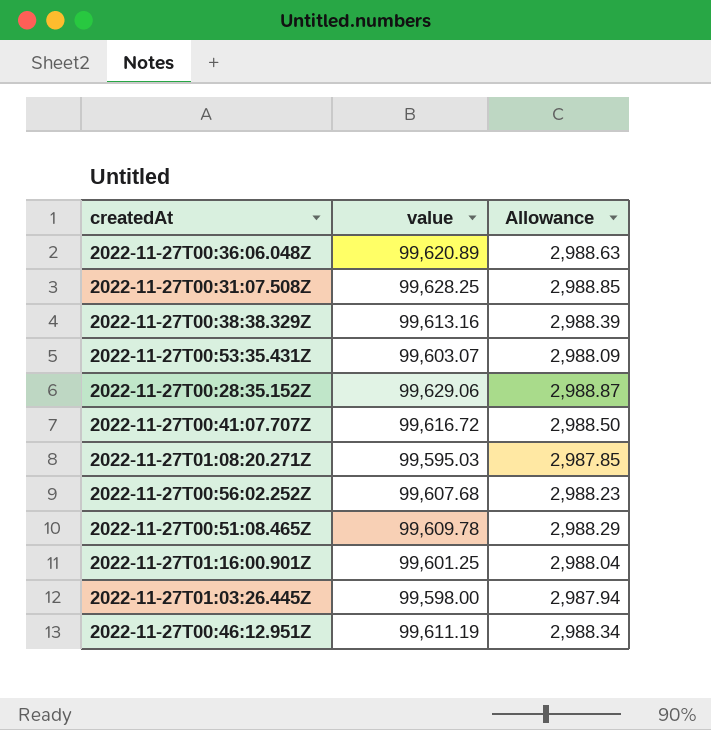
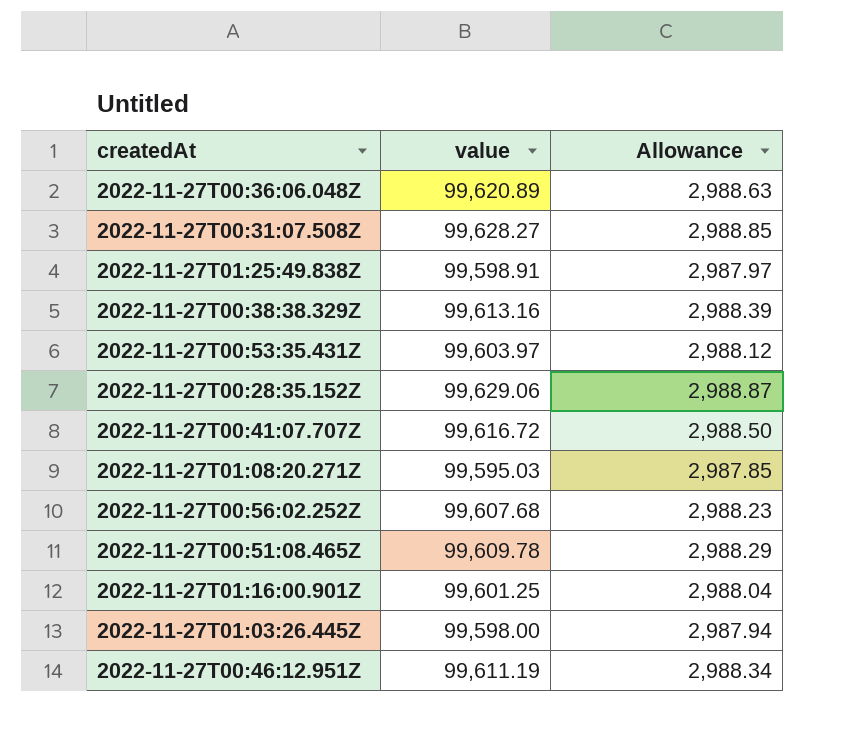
2022-11-27T00:31:07.508Z | value: 99,628.25 -> 99,628.27
row 2022-11-27T01:25:49.838Z: none -> 99,598.91 | 2,987.97
2022-11-27T00:53:35.431Z | value: 99,603.07 -> 99,603.97
2022-11-27T00:53:35.431Z | Allowance: 2,988.09 -> 2,988.12

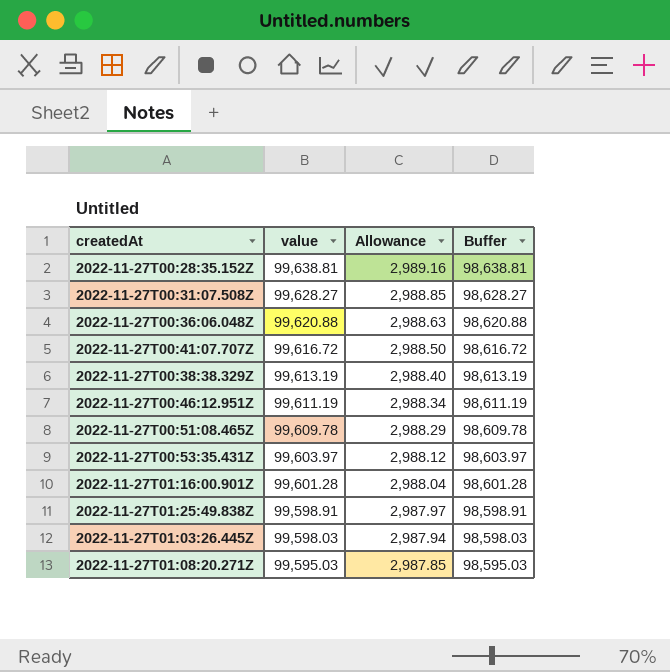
row order: none -> value descending
column Buffer | formula: none -> [value] - 1000
row 2022-11-27T00:56:02.252Z: 99,607.68 | 2,988.23 -> none
2022-11-27T00:28:35.152Z | value: 99,629.06 -> 99,638.81
2022-11-27T00:28:35.152Z | Allowance: 2,988.87 -> 2,989.16
2022-11-27T00:36:06.048Z | value: 99,620.89 -> 99,620.88
2022-11-27T00:38:38.329Z | value: 99,613.16 -> 99,613.19
2022-11-27T00:38:38.329Z | Allowance: 2,988.39 -> 2,988.40
2022-11-27T01:16:00.901Z | value: 99,601.25 -> 99,601.28
2022-11-27T01:03:26.445Z | value: 99,598.00 -> 99,598.03

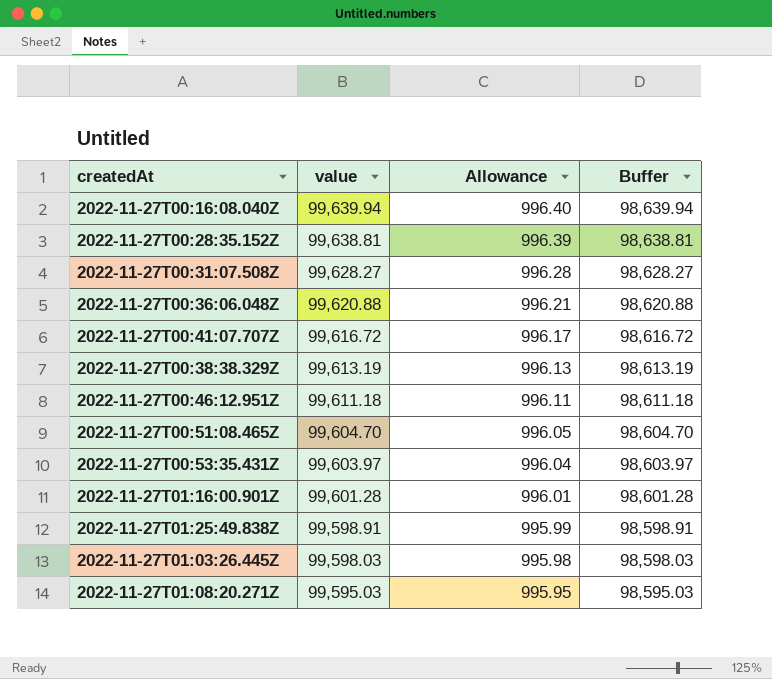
column Allowance | formula: [value] * 0.03 -> [value] * 0.01
row 2022-11-27T00:16:08.040Z: none -> 99,639.94 | 996.40 | 98,639.94
2022-11-27T00:46:12.951Z | value: 99,611.19 -> 99,611.18
2022-11-27T00:46:12.951Z | Buffer: 98,611.19 -> 98,611.18
2022-11-27T00:51:08.465Z | value: 99,609.78 -> 99,604.70
2022-11-27T00:51:08.465Z | Buffer: 98,609.78 -> 98,604.70

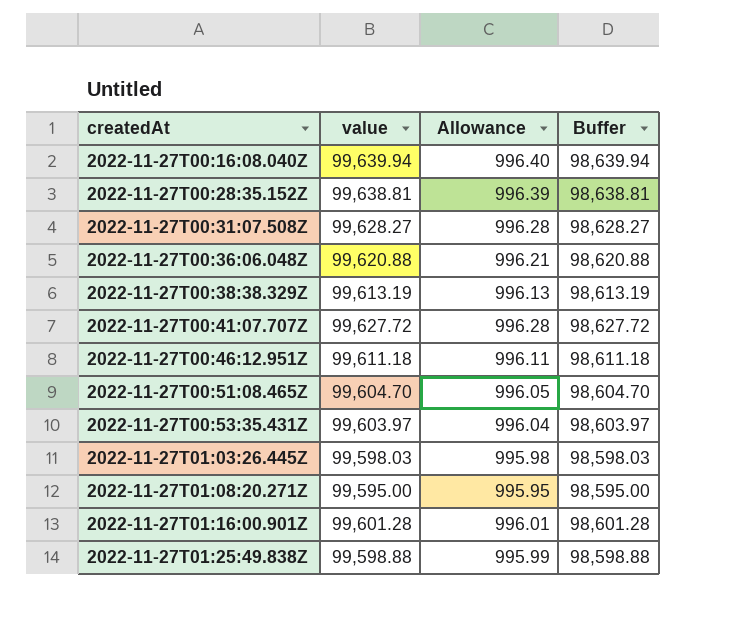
row order: value descending -> createdAt ascending
2022-11-27T00:41:07.707Z | value: 99,616.72 -> 99,627.72
2022-11-27T00:41:07.707Z | Allowance: 996.17 -> 996.28
2022-11-27T00:41:07.707Z | Buffer: 98,616.72 -> 98,627.72
2022-11-27T01:08:20.271Z | value: 99,595.03 -> 99,595.00
2022-11-27T01:08:20.271Z | Buffer: 98,595.03 -> 98,595.00
2022-11-27T01:25:49.838Z | value: 99,598.91 -> 99,598.88
2022-11-27T01:25:49.838Z | Buffer: 98,598.91 -> 98,598.88

